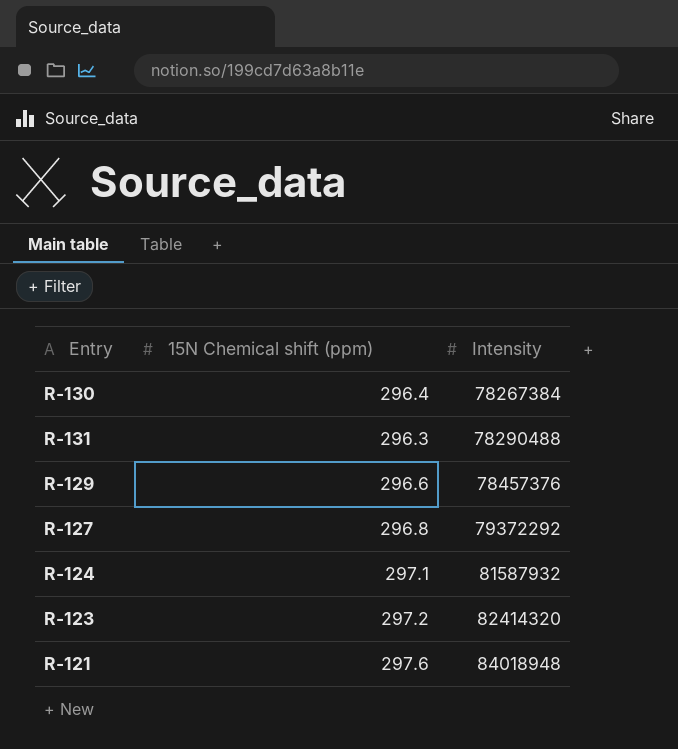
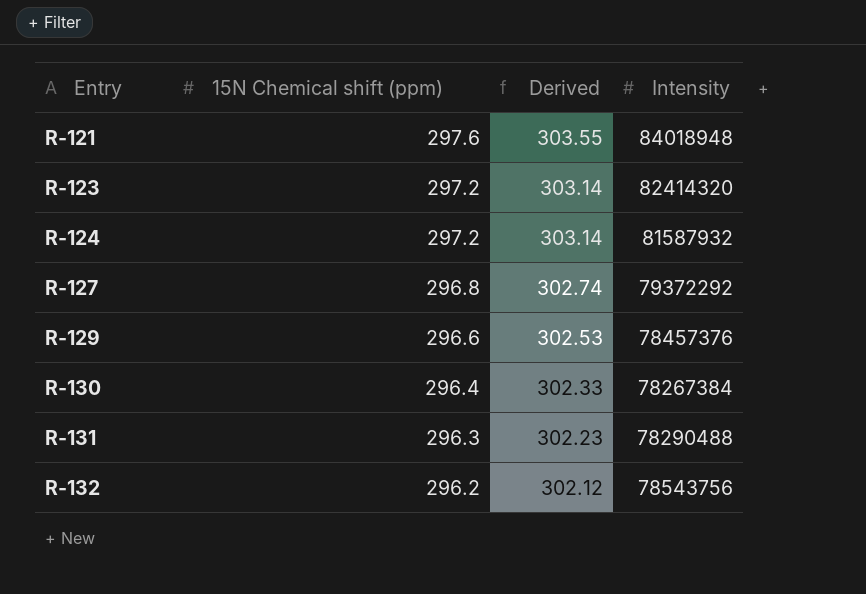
row order: Intensity ascending -> Entry ascending
column Derived | formula: none -> [15N Chemical shift (ppm)] * 1.02
R-124 | 15N Chemical shift (ppm): 297.1 -> 297.2
row R-132: none -> 296.2 | 302.12 | 78543756

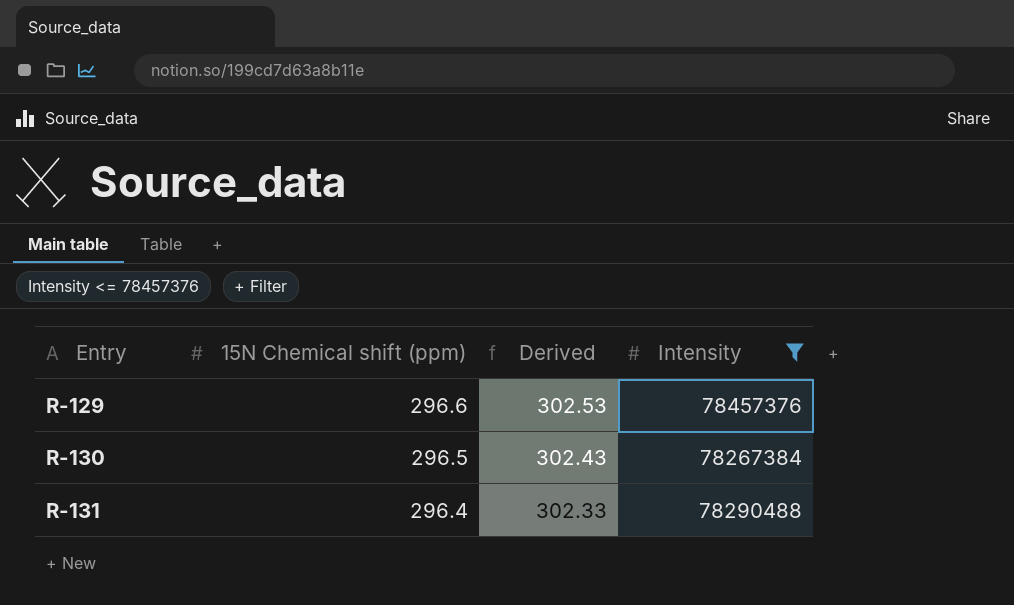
filter: none -> Intensity <= 78457376
R-130 | 15N Chemical shift (ppm): 296.4 -> 296.5
R-130 | Derived: 302.33 -> 302.43
R-131 | 15N Chemical shift (ppm): 296.3 -> 296.4
R-131 | Derived: 302.23 -> 302.33

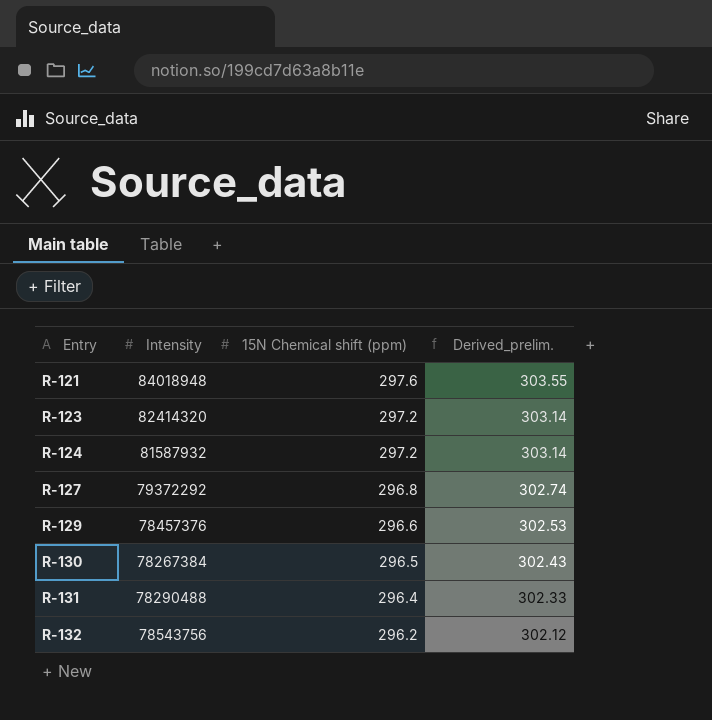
filter: Intensity <= 78457376 -> none
column Intensity | position: 4 -> 2
column name: Derived -> Derived_prelim.

